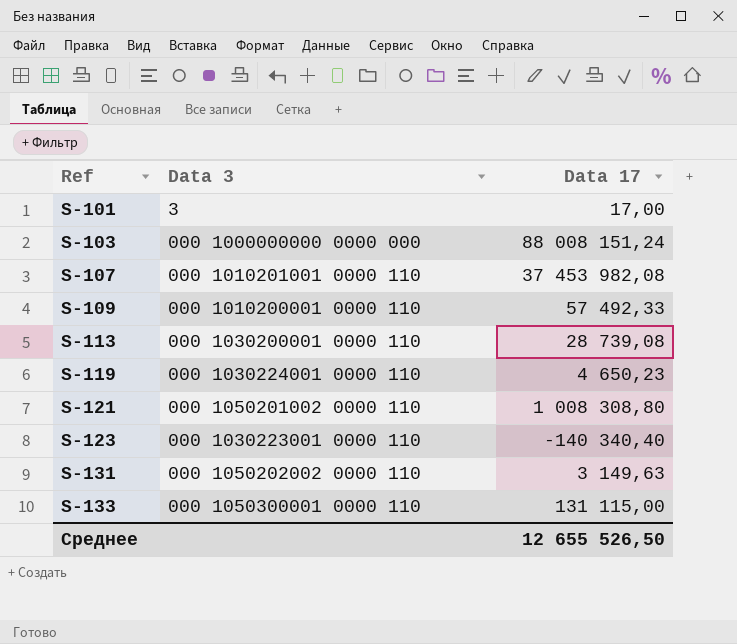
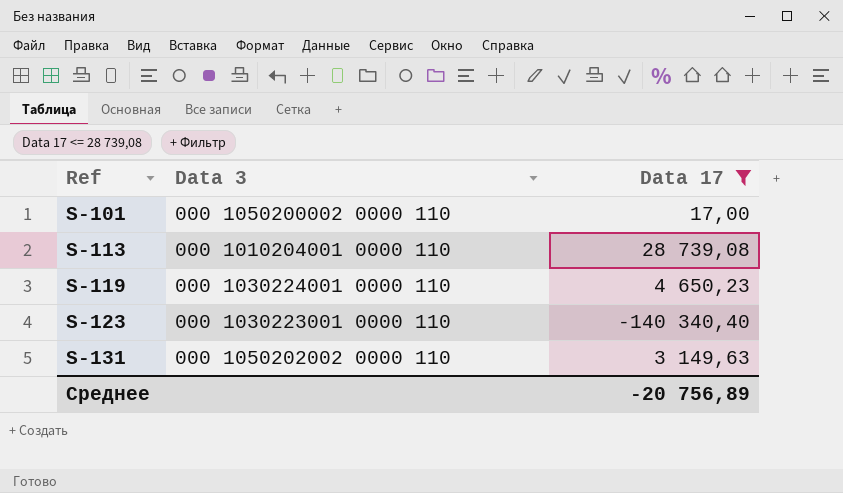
filter: none -> Data 17 <= 28 739,08
S-101 | Data 3: 3 -> 000 1050200002 0000 110
S-113 | Data 3: 000 1030200001 0000 110 -> 000 1010204001 0000 110
Среднее | Data 17: 12 655 526,50 -> -20 756,89

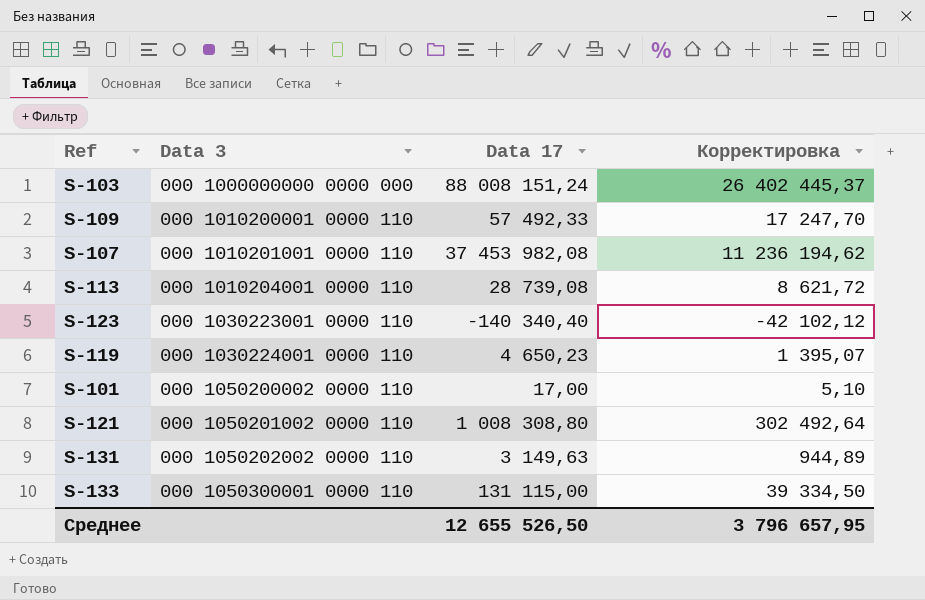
filter: Data 17 <= 28 739,08 -> none
row order: Ref ascending -> Data 3 ascending
column Корректировка | formula: none -> [Data 17] * 0,3
Среднее | Data 17: -20 756,89 -> 12 655 526,50

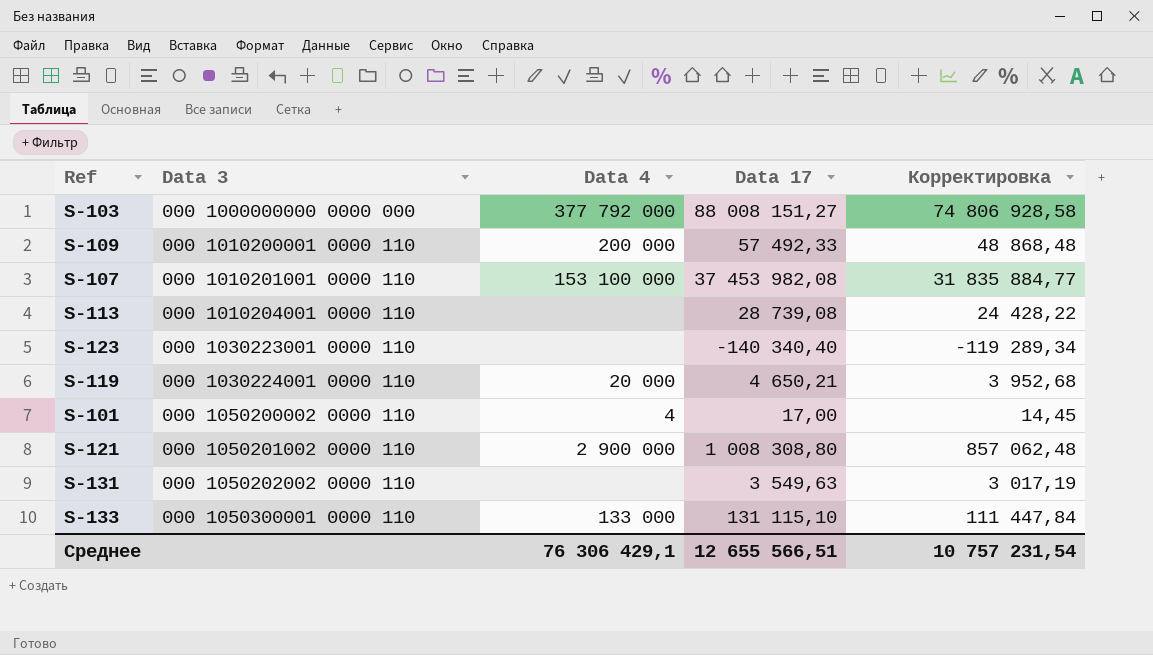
column Data 4 | position: none -> 3
column Корректировка | formula: [Data 17] * 0,3 -> [Data 17] * 0,85
S-103 | Data 17: 88 008 151,24 -> 88 008 151,27
S-119 | Data 17: 4 650,23 -> 4 650,21
S-131 | Data 17: 3 149,63 -> 3 549,63
S-133 | Data 17: 131 115,00 -> 131 115,10
Среднее | Data 17: 12 655 526,50 -> 12 655 566,51
Среднее | Корректировка: 3 796 657,95 -> 10 757 231,54

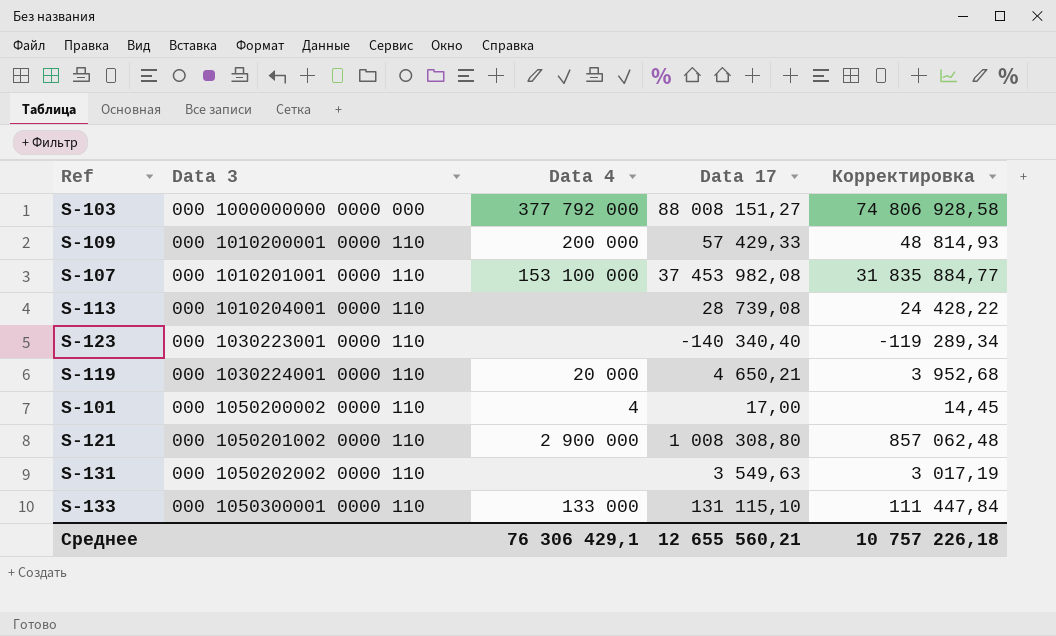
S-109 | Data 17: 57 492,33 -> 57 429,33
S-109 | Корректировка: 48 868,48 -> 48 814,93
Среднее | Data 17: 12 655 566,51 -> 12 655 560,21
Среднее | Корректировка: 10 757 231,54 -> 10 757 226,18

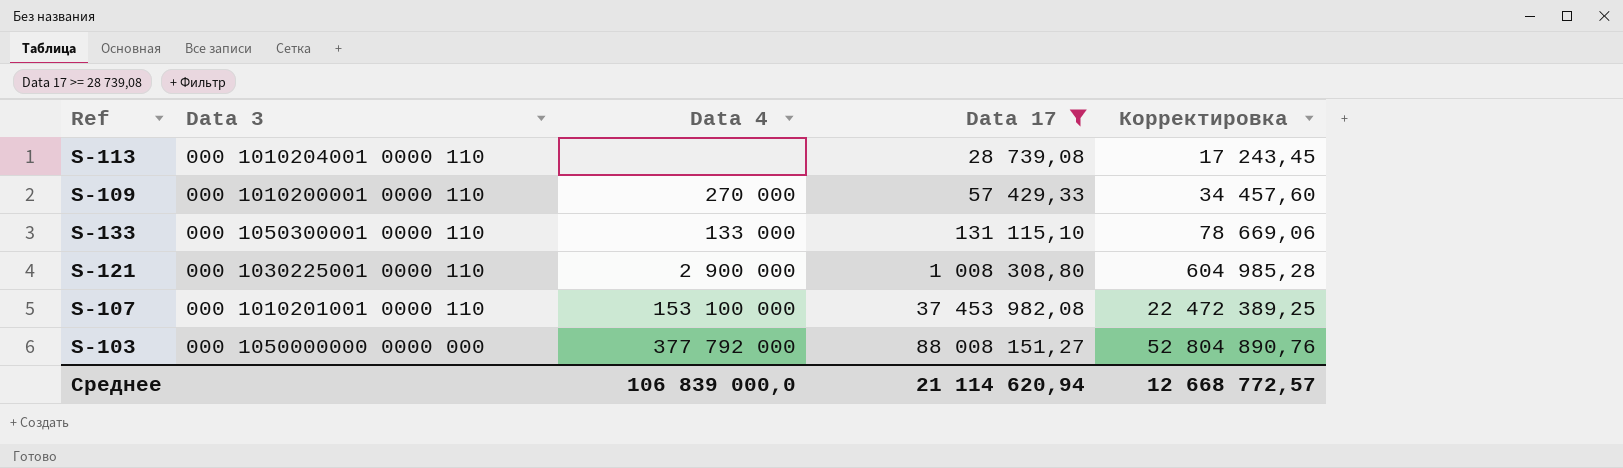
filter: none -> Data 17 >= 28 739,08
row order: Data 3 ascending -> Data 17 ascending
column Корректировка | formula: [Data 17] * 0,85 -> [Data 17] * 0,6
S-109 | Data 4: 200 000 -> 270 000
S-121 | Data 3: 000 1050201002 0000 110 -> 000 1030225001 0000 110
S-103 | Data 3: 000 1000000000 0000 000 -> 000 1050000000 0000 000
Среднее | Data 4: 76 306 429,1 -> 106 839 000,0
Среднее | Data 17: 12 655 560,21 -> 21 114 620,94
Среднее | Корректировка: 10 757 226,18 -> 12 668 772,57

